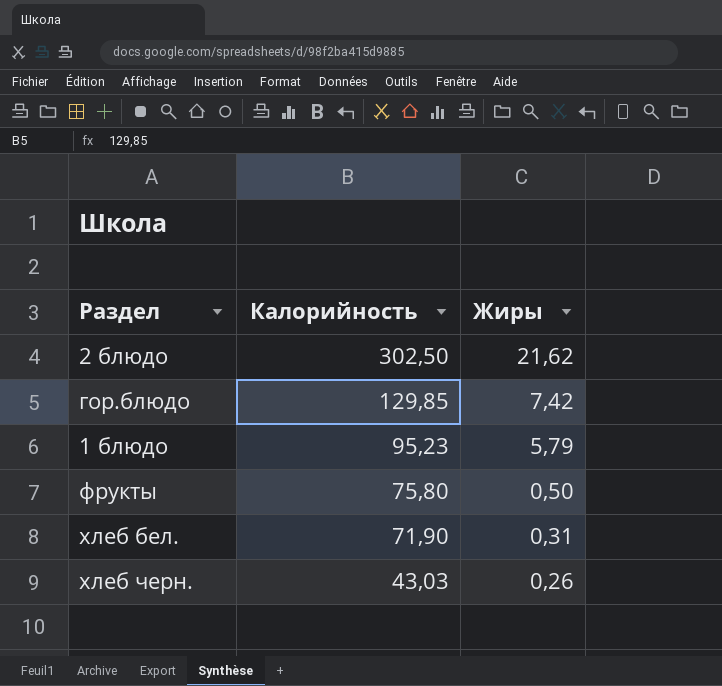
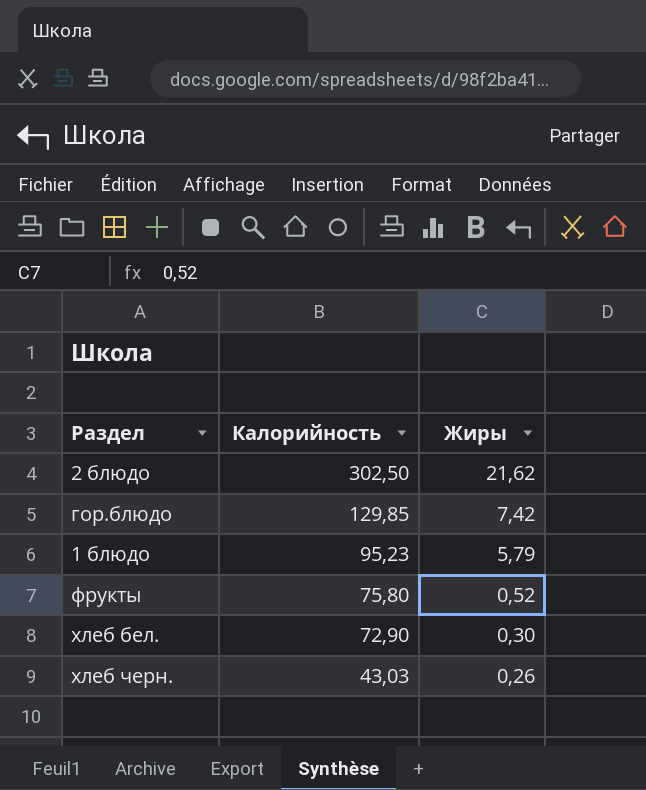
фрукты | Жиры: 0,50 -> 0,52
хлеб бел. | Калорийность: 71,90 -> 72,90
хлеб бел. | Жиры: 0,31 -> 0,30

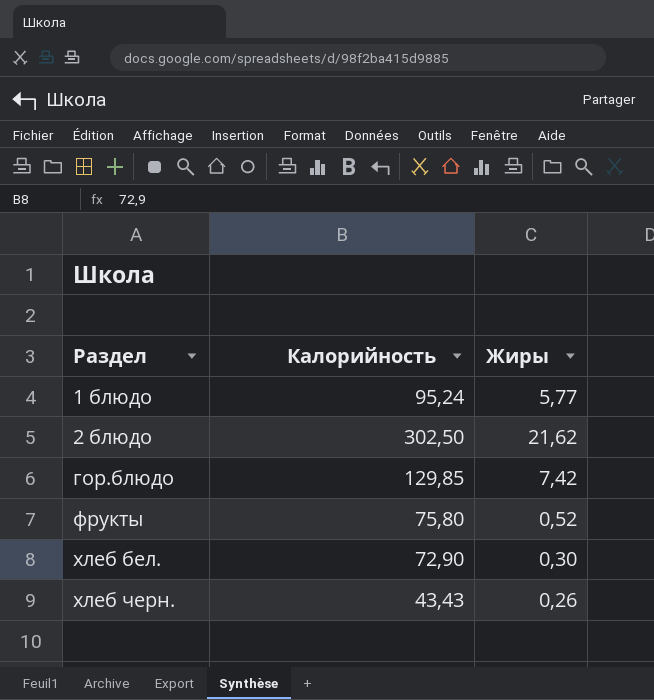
row order: Калорийность descending -> Раздел ascending
1 блюдо | Калорийность: 95,23 -> 95,24
1 блюдо | Жиры: 5,79 -> 5,77
хлеб черн. | Калорийность: 43,03 -> 43,43

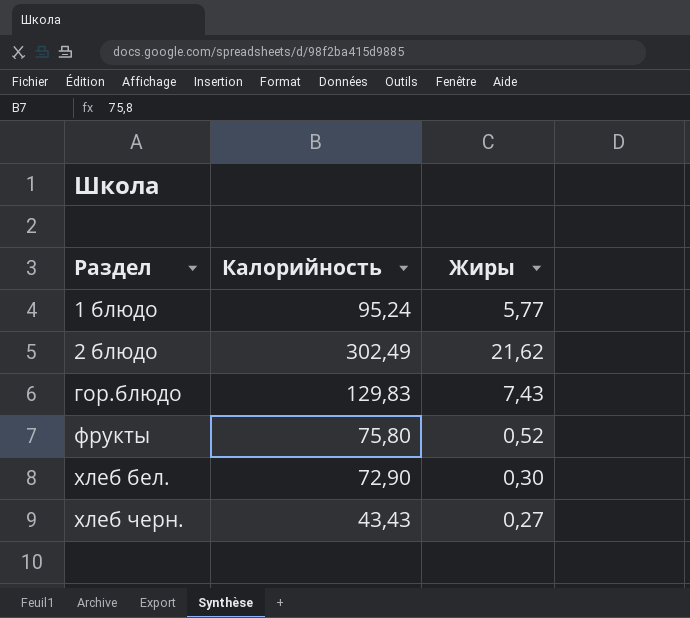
2 блюдо | Калорийность: 302,50 -> 302,49
гор.блюдо | Калорийность: 129,85 -> 129,83
гор.блюдо | Жиры: 7,42 -> 7,43
хлеб черн. | Жиры: 0,26 -> 0,27

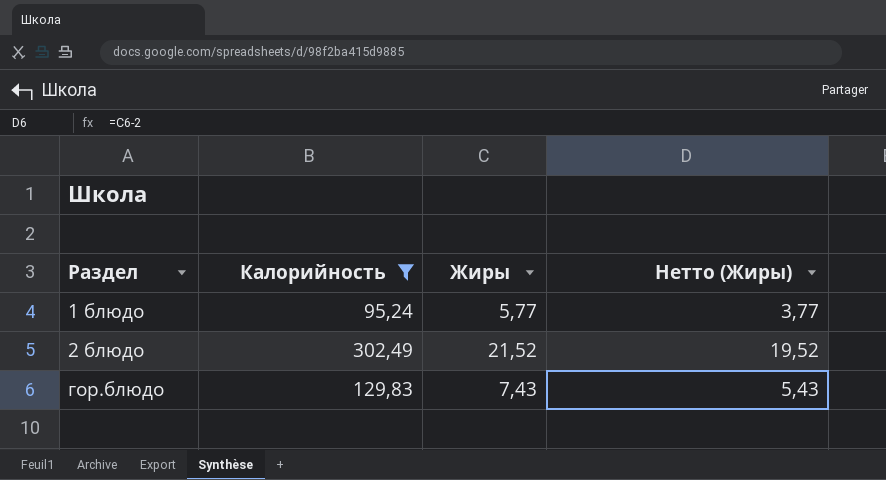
filter: none -> Калорийность >= 95,24
column Нетто (Жиры) | formula: none -> [Жиры] - 2
2 блюдо | Жиры: 21,62 -> 21,52

